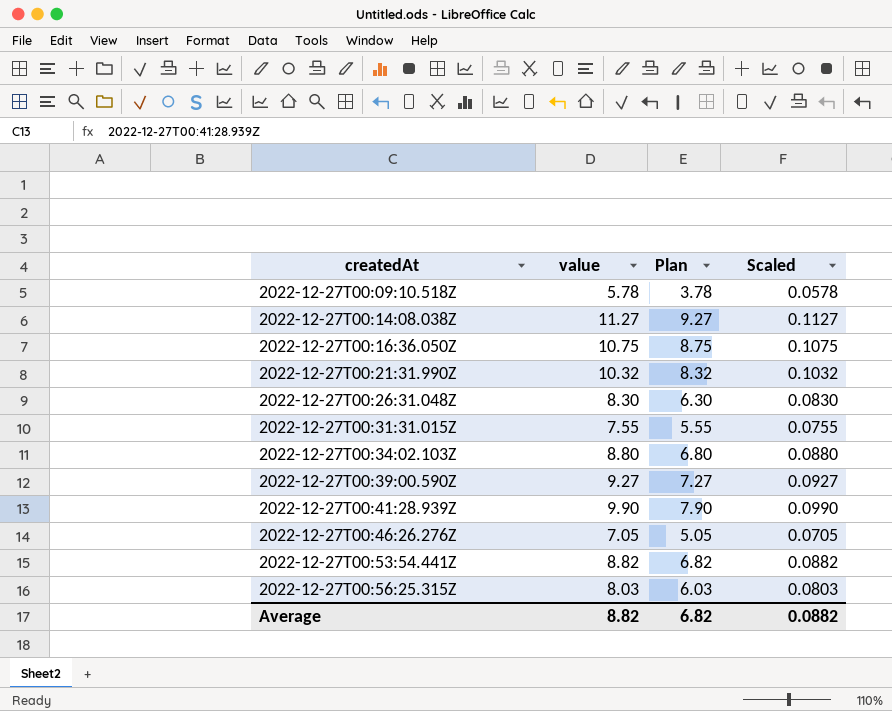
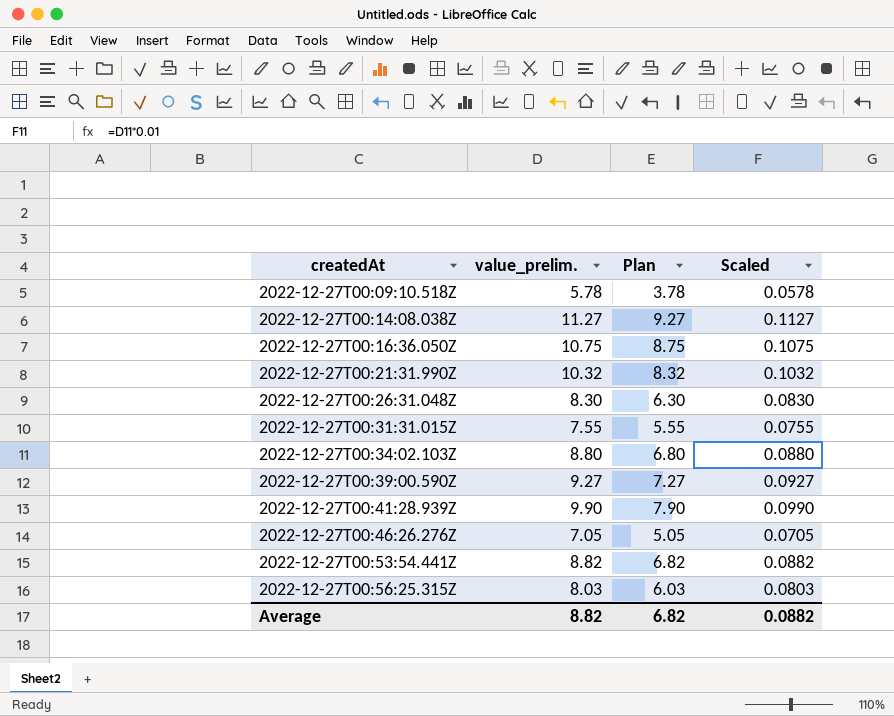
column name: value -> value_prelim.

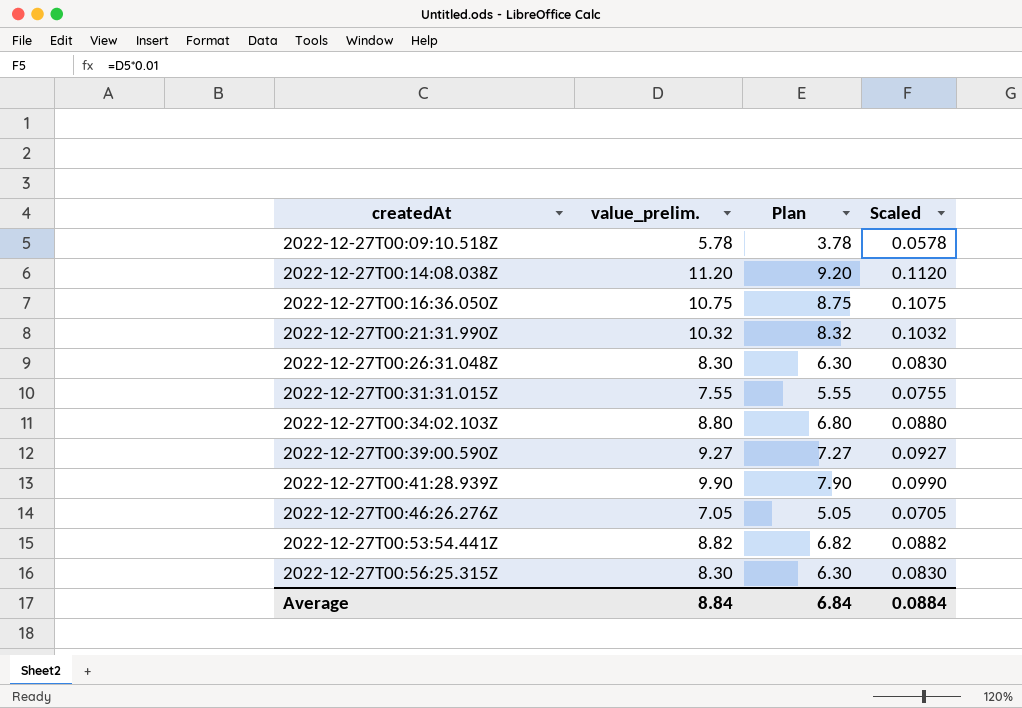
2022-12-27T00:14:08.038Z | value_prelim.: 11.27 -> 11.20
2022-12-27T00:14:08.038Z | Plan: 9.27 -> 9.20
2022-12-27T00:14:08.038Z | Scaled: 0.1127 -> 0.1120
2022-12-27T00:56:25.315Z | value_prelim.: 8.03 -> 8.30
2022-12-27T00:56:25.315Z | Plan: 6.03 -> 6.30
2022-12-27T00:56:25.315Z | Scaled: 0.0803 -> 0.0830
Average | value_prelim.: 8.82 -> 8.84
Average | Plan: 6.82 -> 6.84
Average | Scaled: 0.0882 -> 0.0884

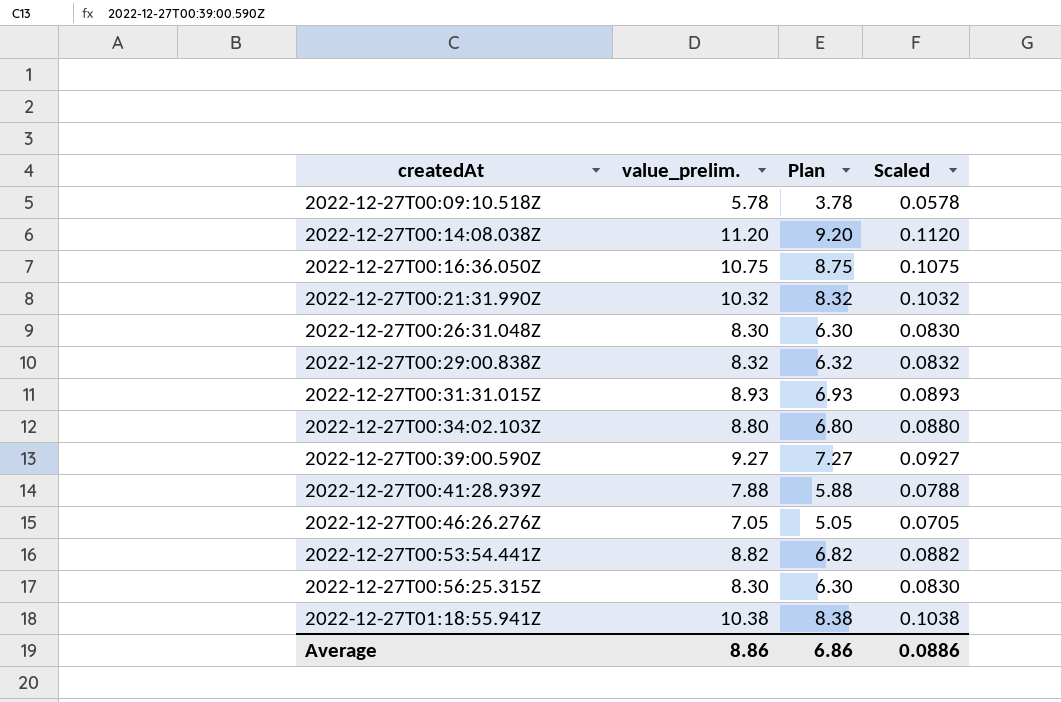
row 2022-12-27T00:29:00.838Z: none -> 8.32 | 6.32 | 0.0832
2022-12-27T00:31:31.015Z | value_prelim.: 7.55 -> 8.93
2022-12-27T00:31:31.015Z | Plan: 5.55 -> 6.93
2022-12-27T00:31:31.015Z | Scaled: 0.0755 -> 0.0893
2022-12-27T00:41:28.939Z | value_prelim.: 9.90 -> 7.88
2022-12-27T00:41:28.939Z | Plan: 7.90 -> 5.88
2022-12-27T00:41:28.939Z | Scaled: 0.0990 -> 0.0788
row 2022-12-27T01:18:55.941Z: none -> 10.38 | 8.38 | 0.1038
Average | value_prelim.: 8.84 -> 8.86
Average | Plan: 6.84 -> 6.86
Average | Scaled: 0.0884 -> 0.0886

